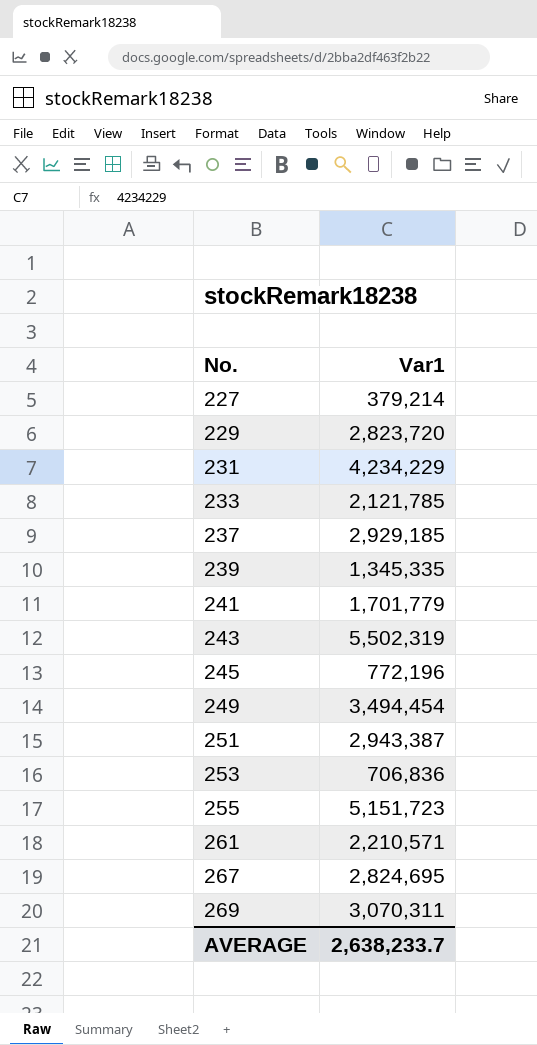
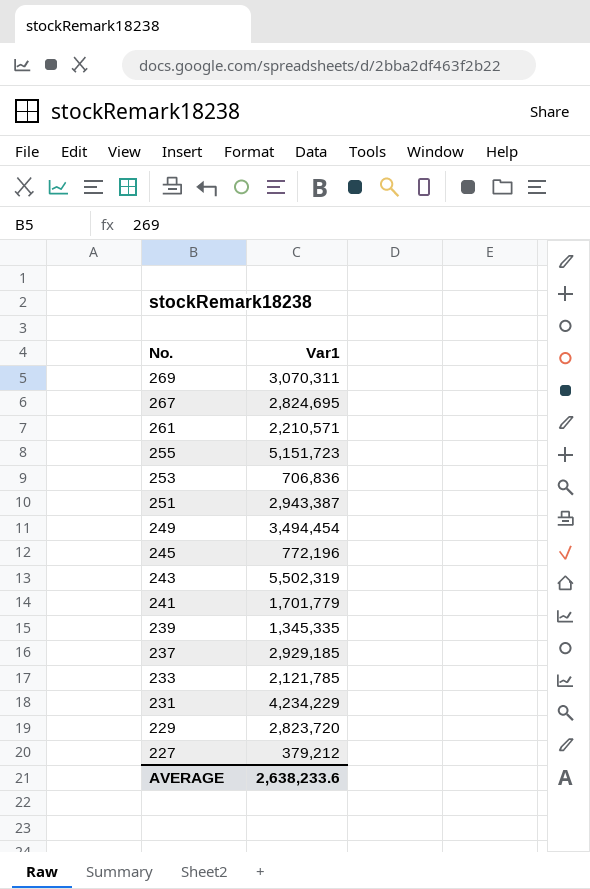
row order: No. ascending -> No. descending
227 | Var1: 379,214 -> 379,212
AVERAGE | Var1: 2,638,233.7 -> 2,638,233.6

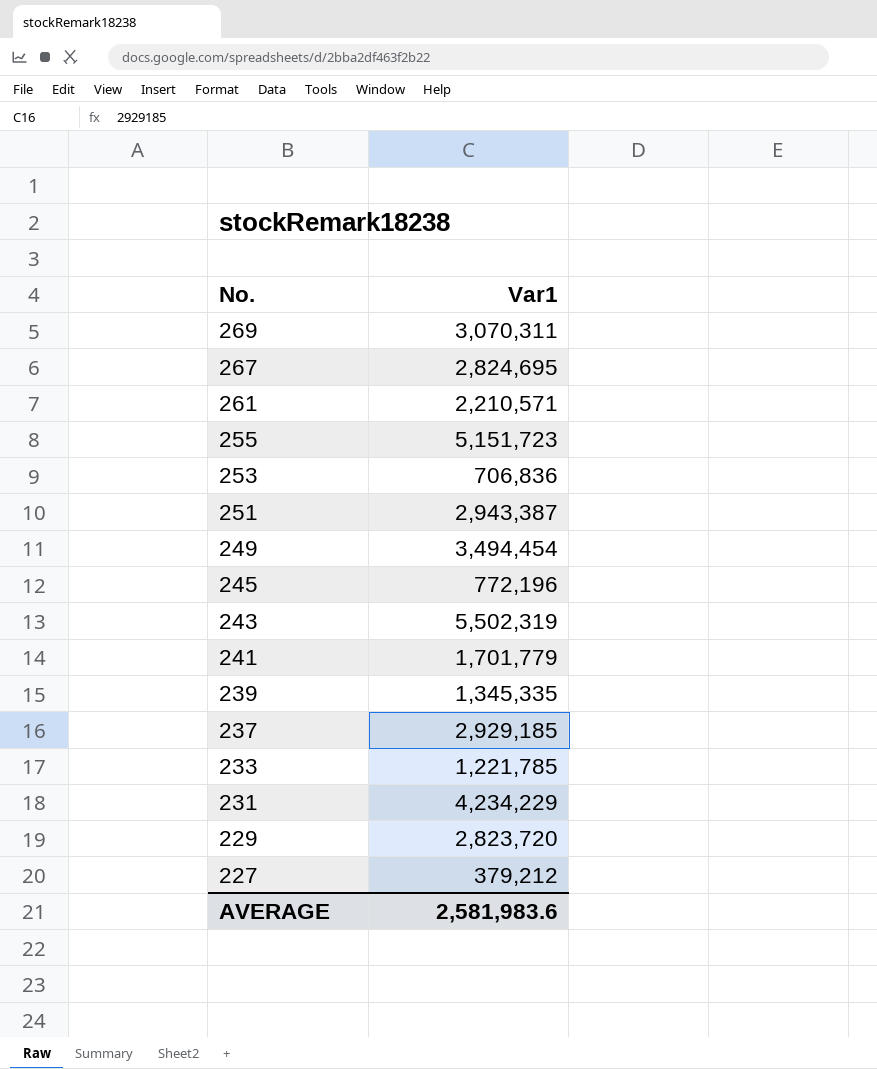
233 | Var1: 2,121,785 -> 1,221,785
AVERAGE | Var1: 2,638,233.6 -> 2,581,983.6

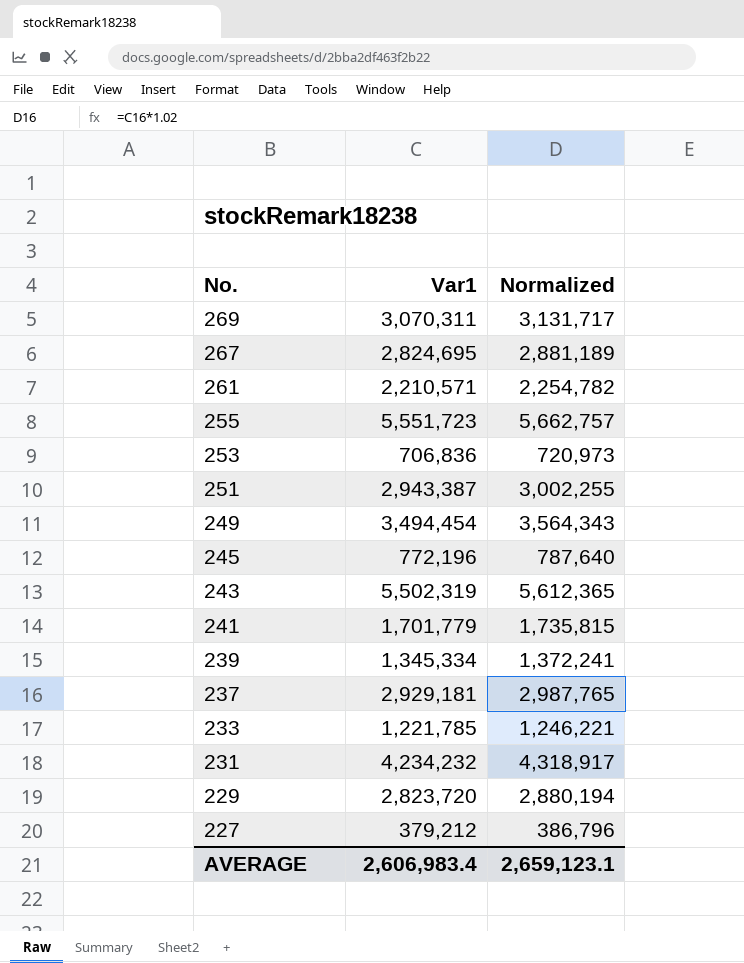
column Normalized | formula: none -> [Var1] * 1.02
255 | Var1: 5,151,723 -> 5,551,723
239 | Var1: 1,345,335 -> 1,345,334
237 | Var1: 2,929,185 -> 2,929,181
231 | Var1: 4,234,229 -> 4,234,232
AVERAGE | Var1: 2,581,983.6 -> 2,606,983.4

